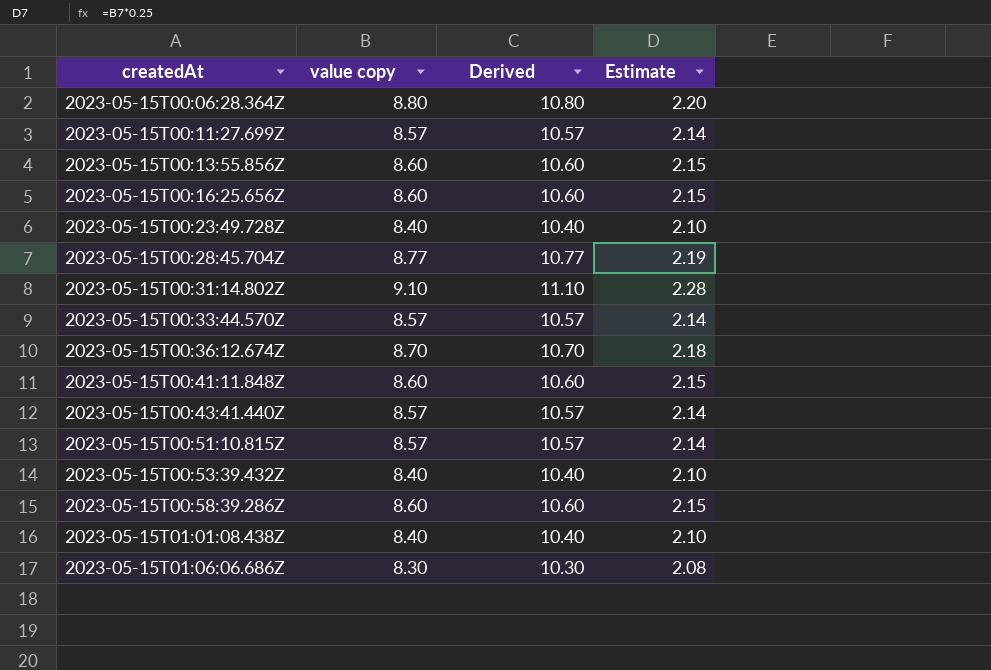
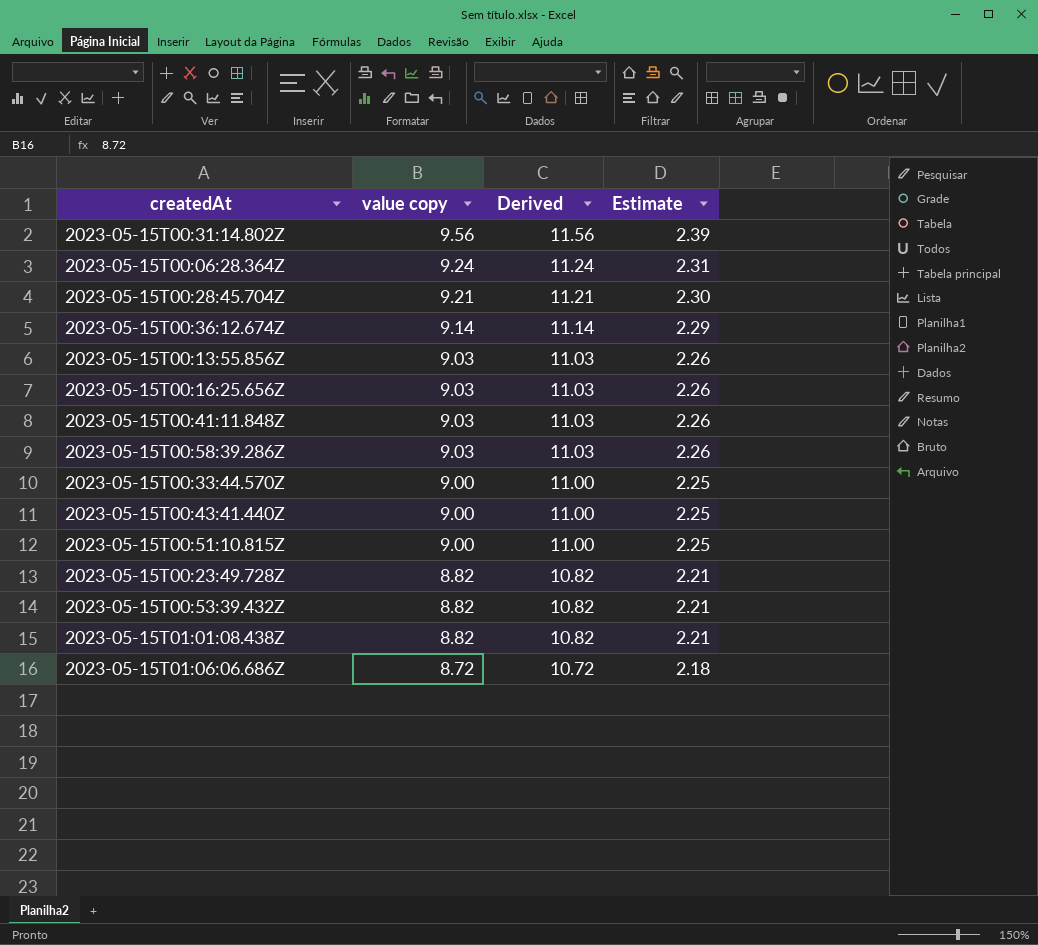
row order: createdAt ascending -> value copy descending
row 2023-05-15T00:11:27.699Z: 8.57 | 10.57 | 2.14 -> none
2023-05-15T00:31:14.802Z | value copy: 9.10 -> 9.56
2023-05-15T00:31:14.802Z | Derived: 11.10 -> 11.56
2023-05-15T00:31:14.802Z | Estimate: 2.28 -> 2.39
2023-05-15T00:06:28.364Z | value copy: 8.80 -> 9.24
2023-05-15T00:06:28.364Z | Derived: 10.80 -> 11.24
2023-05-15T00:06:28.364Z | Estimate: 2.20 -> 2.31
2023-05-15T00:28:45.704Z | value copy: 8.77 -> 9.21
2023-05-15T00:28:45.704Z | Derived: 10.77 -> 11.21
2023-05-15T00:28:45.704Z | Estimate: 2.19 -> 2.30
2023-05-15T00:36:12.674Z | value copy: 8.70 -> 9.14
2023-05-15T00:36:12.674Z | Derived: 10.70 -> 11.14
2023-05-15T00:36:12.674Z | Estimate: 2.18 -> 2.29
2023-05-15T00:13:55.856Z | value copy: 8.60 -> 9.03
2023-05-15T00:13:55.856Z | Derived: 10.60 -> 11.03
2023-05-15T00:13:55.856Z | Estimate: 2.15 -> 2.26
2023-05-15T00:16:25.656Z | value copy: 8.60 -> 9.03
2023-05-15T00:16:25.656Z | Derived: 10.60 -> 11.03
2023-05-15T00:16:25.656Z | Estimate: 2.15 -> 2.26
2023-05-15T00:41:11.848Z | value copy: 8.60 -> 9.03
2023-05-15T00:41:11.848Z | Derived: 10.60 -> 11.03
2023-05-15T00:41:11.848Z | Estimate: 2.15 -> 2.26
2023-05-15T00:58:39.286Z | value copy: 8.60 -> 9.03
2023-05-15T00:58:39.286Z | Derived: 10.60 -> 11.03
2023-05-15T00:58:39.286Z | Estimate: 2.15 -> 2.26
2023-05-15T00:33:44.570Z | value copy: 8.57 -> 9.00
2023-05-15T00:33:44.570Z | Derived: 10.57 -> 11.00
2023-05-15T00:33:44.570Z | Estimate: 2.14 -> 2.25
2023-05-15T00:43:41.440Z | value copy: 8.57 -> 9.00
2023-05-15T00:43:41.440Z | Derived: 10.57 -> 11.00
2023-05-15T00:43:41.440Z | Estimate: 2.14 -> 2.25
2023-05-15T00:51:10.815Z | value copy: 8.57 -> 9.00
2023-05-15T00:51:10.815Z | Derived: 10.57 -> 11.00
2023-05-15T00:51:10.815Z | Estimate: 2.14 -> 2.25
2023-05-15T00:23:49.728Z | value copy: 8.40 -> 8.82
2023-05-15T00:23:49.728Z | Derived: 10.40 -> 10.82
2023-05-15T00:23:49.728Z | Estimate: 2.10 -> 2.21
2023-05-15T00:53:39.432Z | value copy: 8.40 -> 8.82
2023-05-15T00:53:39.432Z | Derived: 10.40 -> 10.82
2023-05-15T00:53:39.432Z | Estimate: 2.10 -> 2.21
2023-05-15T01:01:08.438Z | value copy: 8.40 -> 8.82
2023-05-15T01:01:08.438Z | Derived: 10.40 -> 10.82
2023-05-15T01:01:08.438Z | Estimate: 2.10 -> 2.21
2023-05-15T01:06:06.686Z | value copy: 8.30 -> 8.72
2023-05-15T01:06:06.686Z | Derived: 10.30 -> 10.72
2023-05-15T01:06:06.686Z | Estimate: 2.08 -> 2.18

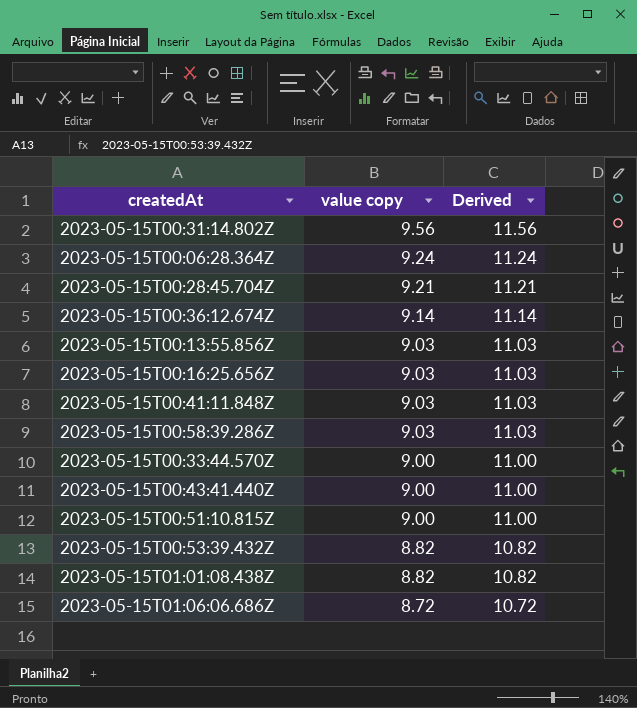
column Estimate | formula: [value copy] * 0.25 -> none
row 2023-05-15T00:23:49.728Z: 8.82 | 10.82 | 2.21 -> none

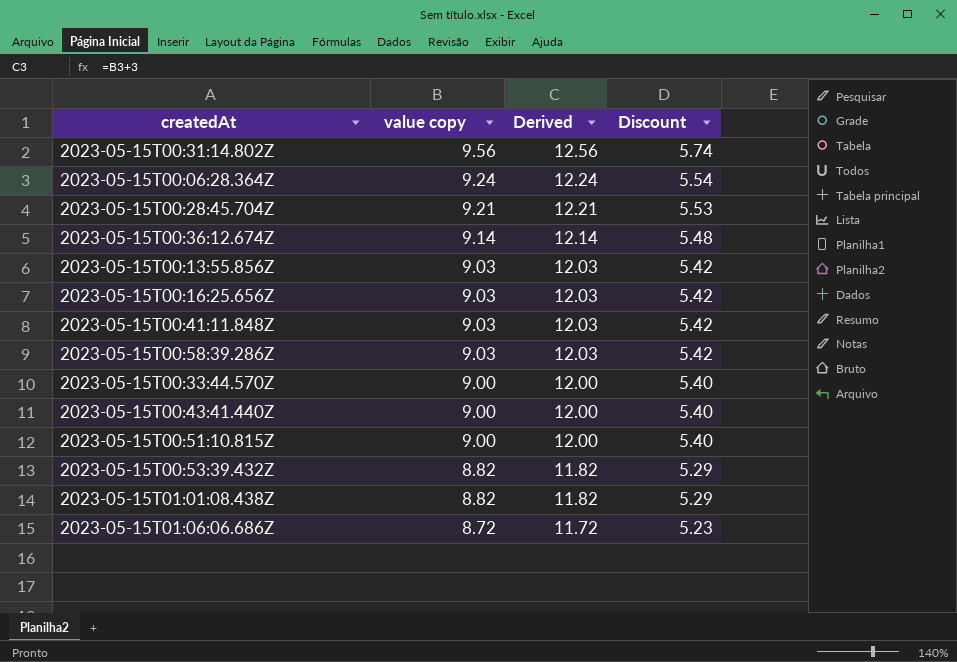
column Derived | formula: [value copy] + 2 -> [value copy] + 3
column Discount | formula: none -> [value copy] * 0.6

